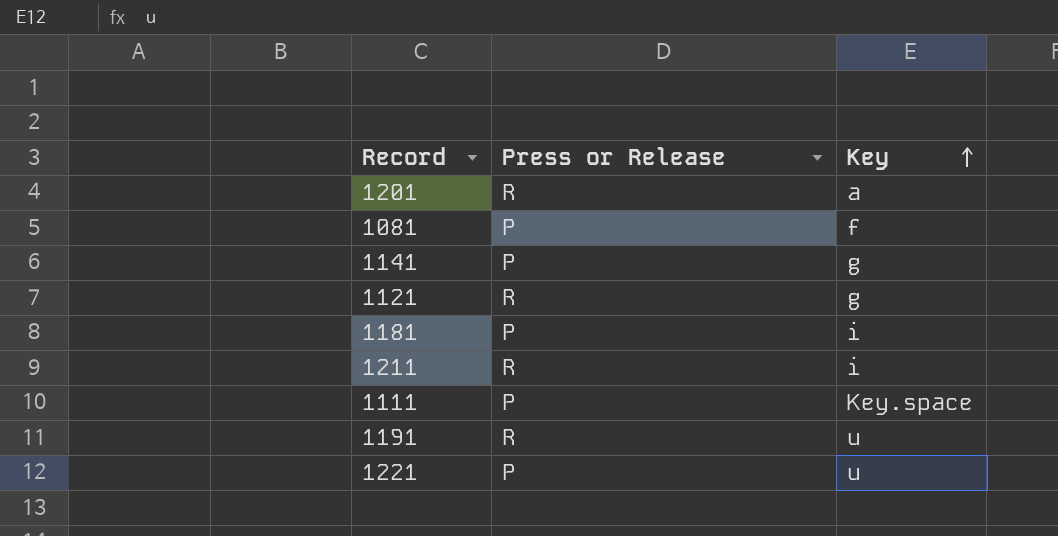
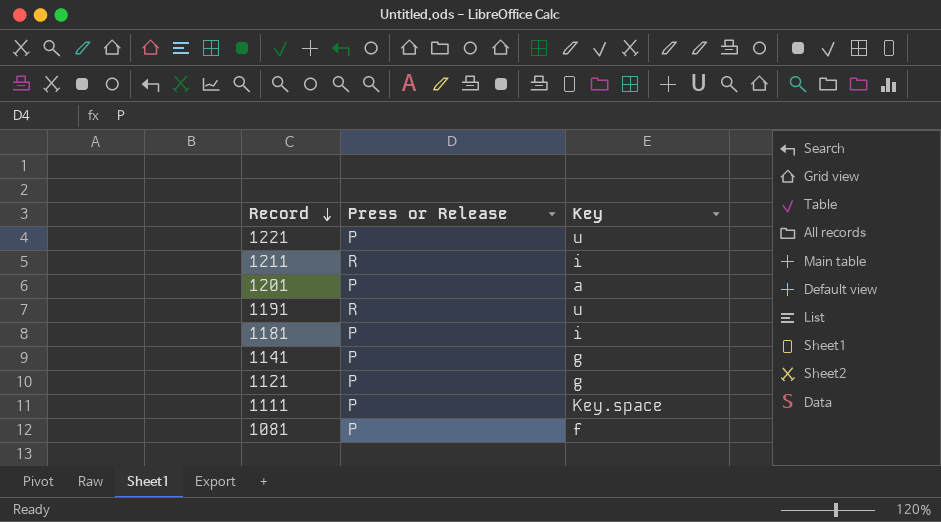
row order: Key ascending -> Record descending
1201 | Press or Release: R -> P
1121 | Press or Release: R -> P

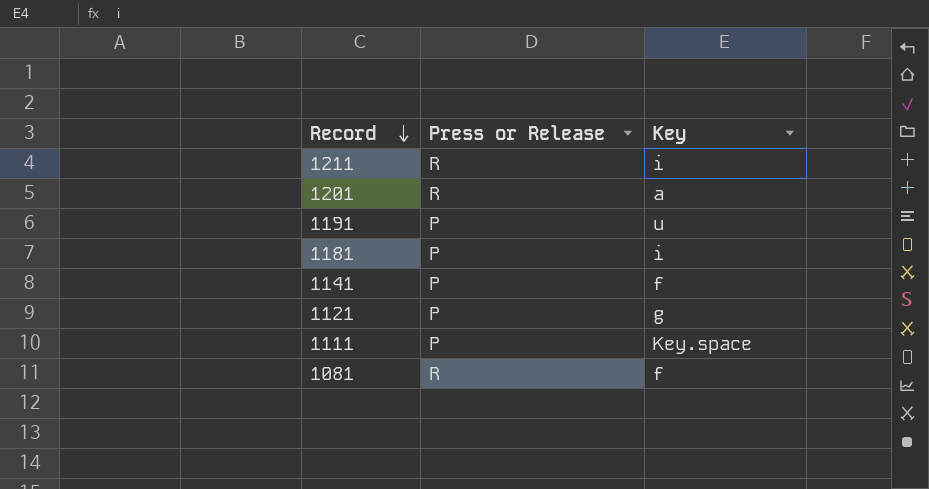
row 1221: P | u -> none
1201 | Press or Release: P -> R
1191 | Press or Release: R -> P
1141 | Key: g -> f
1081 | Press or Release: P -> R

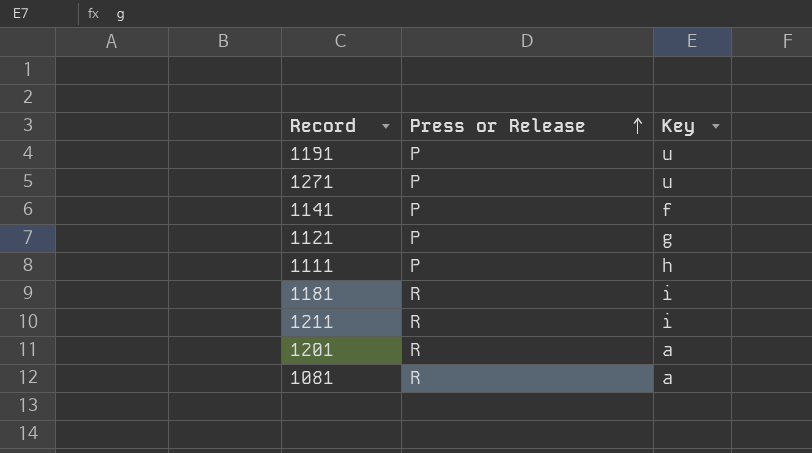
row order: Record descending -> Press or Release ascending
row 1271: none -> P | u
1111 | Key: Key.space -> h
1181 | Press or Release: P -> R
1081 | Key: f -> a

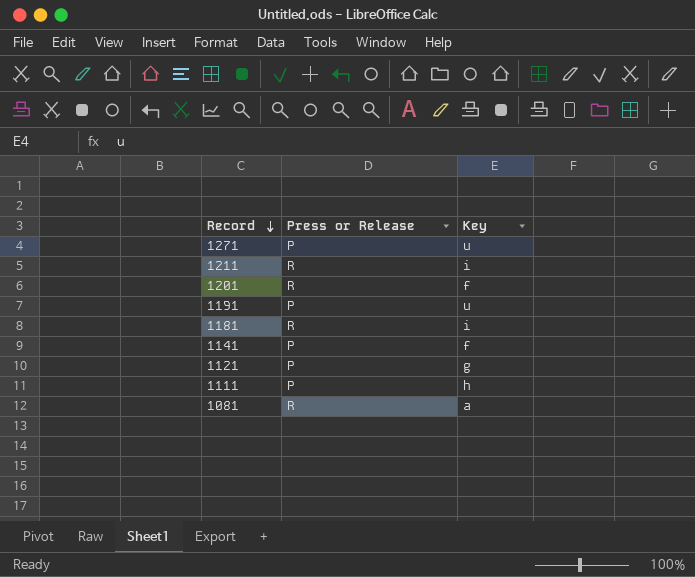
row order: Press or Release ascending -> Record descending
1201 | Key: a -> f

